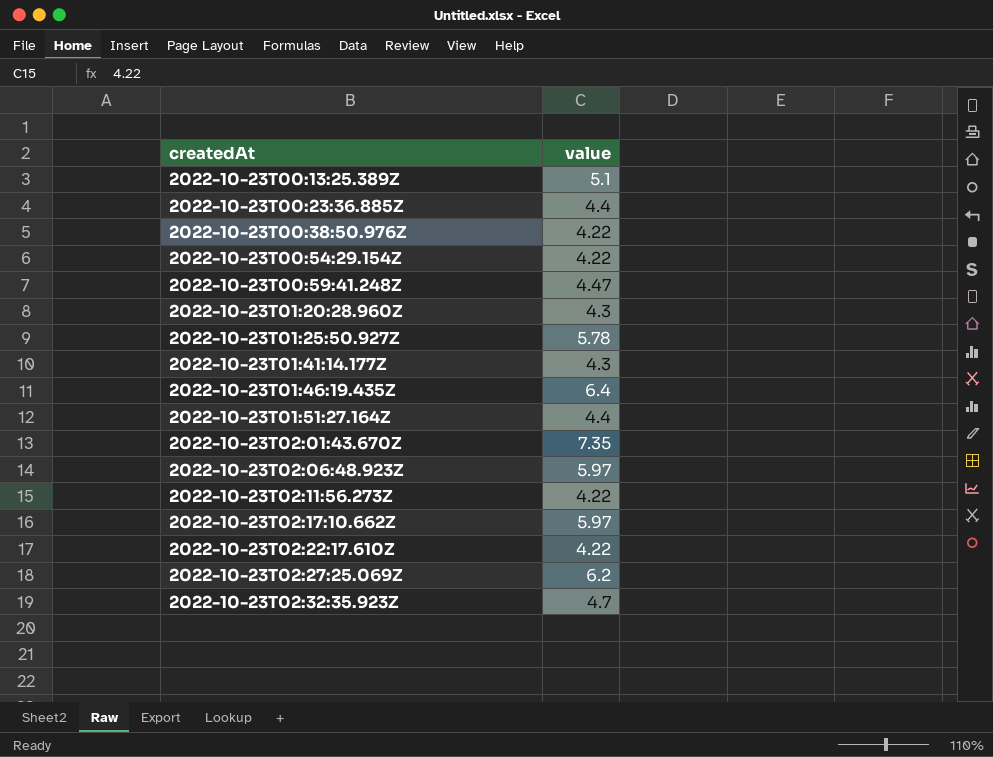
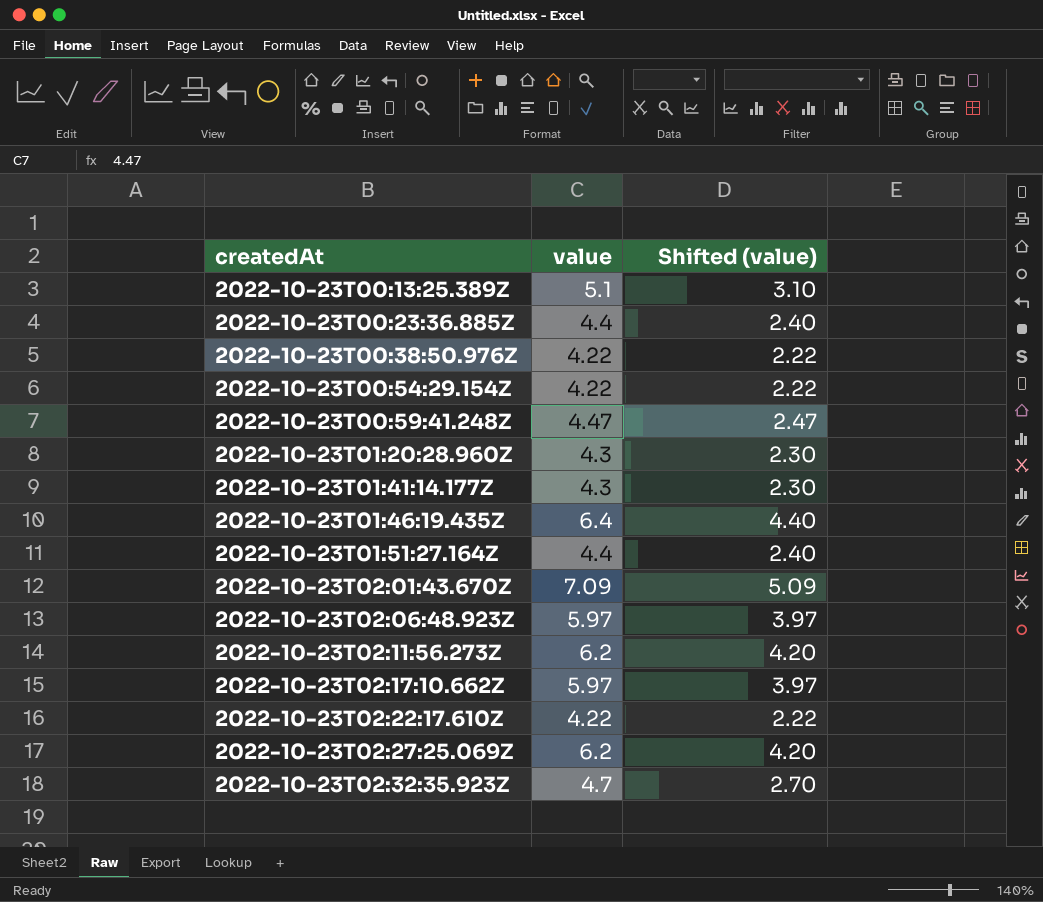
column Shifted (value) | formula: none -> [value] - 2
row 2022-10-23T01:25:50.927Z: 5.78 -> none
2022-10-23T02:01:43.670Z | value: 7.35 -> 7.09
2022-10-23T02:11:56.273Z | value: 4.22 -> 6.2

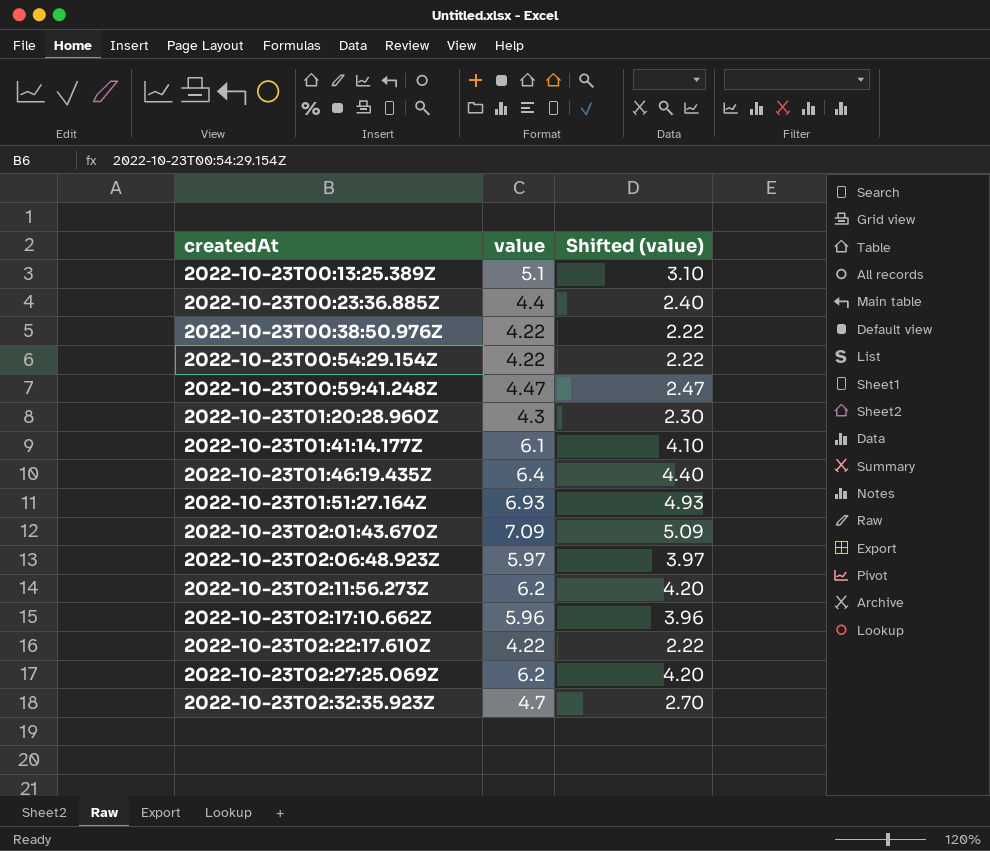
2022-10-23T01:41:14.177Z | value: 4.3 -> 6.1
2022-10-23T01:41:14.177Z | Shifted (value): 2.30 -> 4.10
2022-10-23T01:51:27.164Z | value: 4.4 -> 6.93
2022-10-23T01:51:27.164Z | Shifted (value): 2.40 -> 4.93
2022-10-23T02:17:10.662Z | value: 5.97 -> 5.96
2022-10-23T02:17:10.662Z | Shifted (value): 3.97 -> 3.96

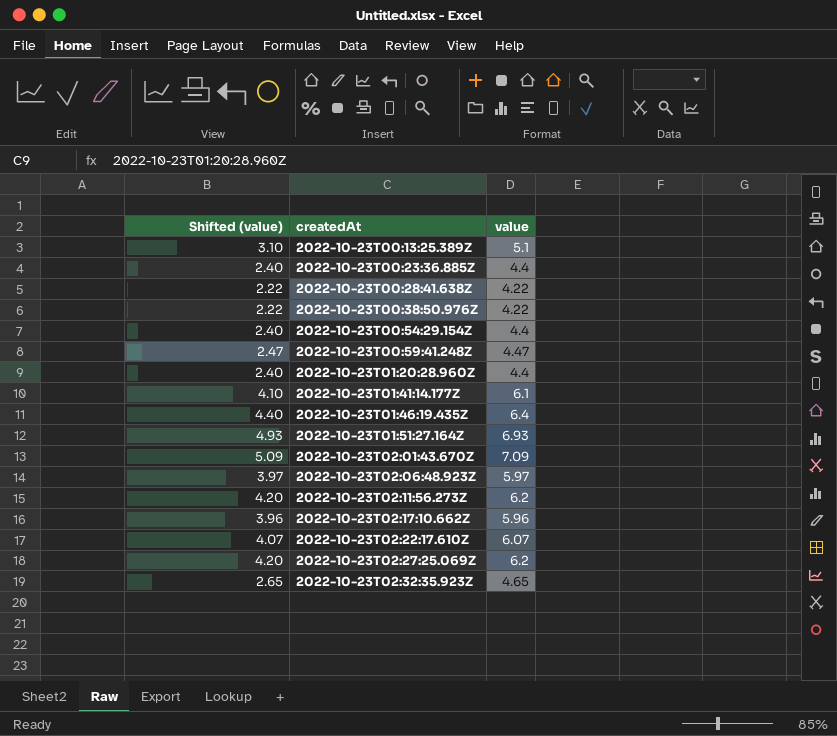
column Shifted (value) | position: 3 -> 1
row 2022-10-23T00:28:41.638Z: none -> 2.22 | 4.22
2022-10-23T00:54:29.154Z | Shifted (value): 2.22 -> 2.40
2022-10-23T00:54:29.154Z | value: 4.22 -> 4.4
2022-10-23T01:20:28.960Z | Shifted (value): 2.30 -> 2.40
2022-10-23T01:20:28.960Z | value: 4.3 -> 4.4
2022-10-23T02:22:17.610Z | Shifted (value): 2.22 -> 4.07
2022-10-23T02:22:17.610Z | value: 4.22 -> 6.07
2022-10-23T02:32:35.923Z | Shifted (value): 2.70 -> 2.65
2022-10-23T02:32:35.923Z | value: 4.7 -> 4.65

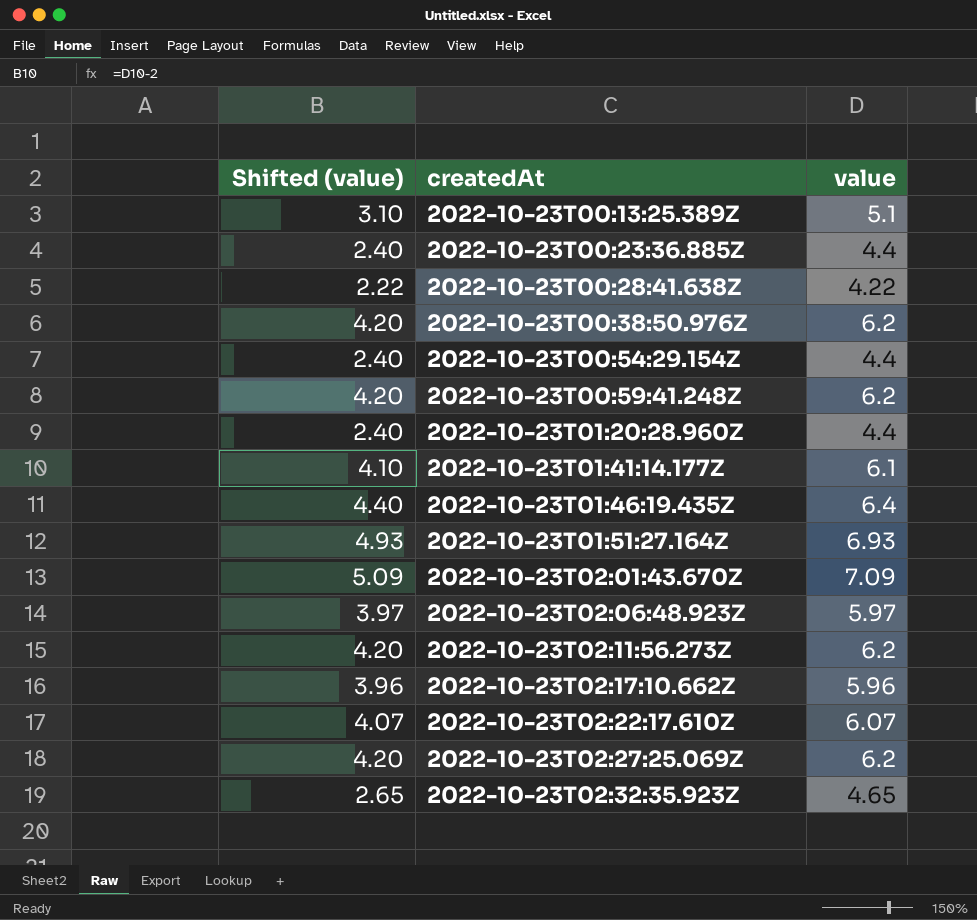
2022-10-23T00:38:50.976Z | Shifted (value): 2.22 -> 4.20
2022-10-23T00:38:50.976Z | value: 4.22 -> 6.2
2022-10-23T00:59:41.248Z | Shifted (value): 2.47 -> 4.20
2022-10-23T00:59:41.248Z | value: 4.47 -> 6.2

